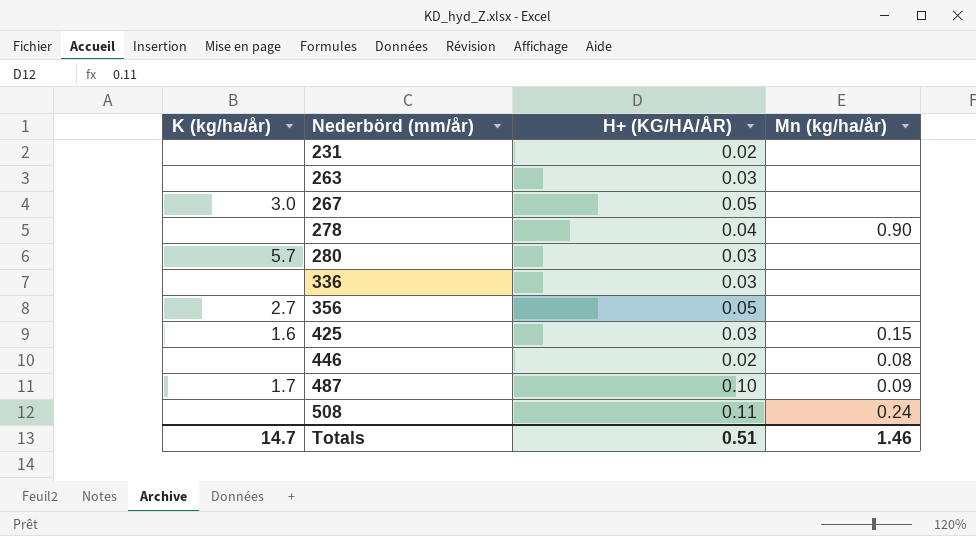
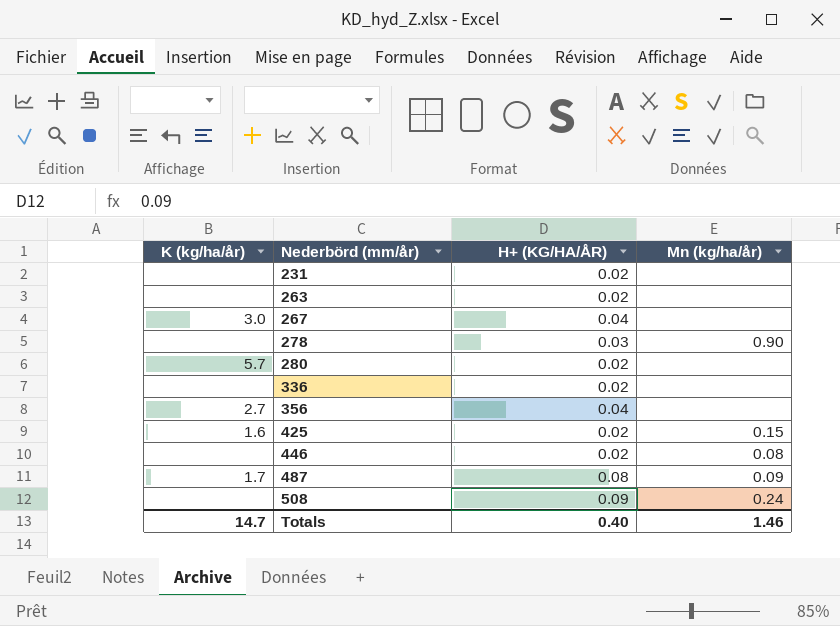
263 | H+ (KG/HA/ÅR): 0.03 -> 0.02
267 | H+ (KG/HA/ÅR): 0.05 -> 0.04
278 | H+ (KG/HA/ÅR): 0.04 -> 0.03
280 | H+ (KG/HA/ÅR): 0.03 -> 0.02
336 | H+ (KG/HA/ÅR): 0.03 -> 0.02
356 | H+ (KG/HA/ÅR): 0.05 -> 0.04
425 | H+ (KG/HA/ÅR): 0.03 -> 0.02
487 | H+ (KG/HA/ÅR): 0.10 -> 0.08
508 | H+ (KG/HA/ÅR): 0.11 -> 0.09
Totals | H+ (KG/HA/ÅR): 0.51 -> 0.40

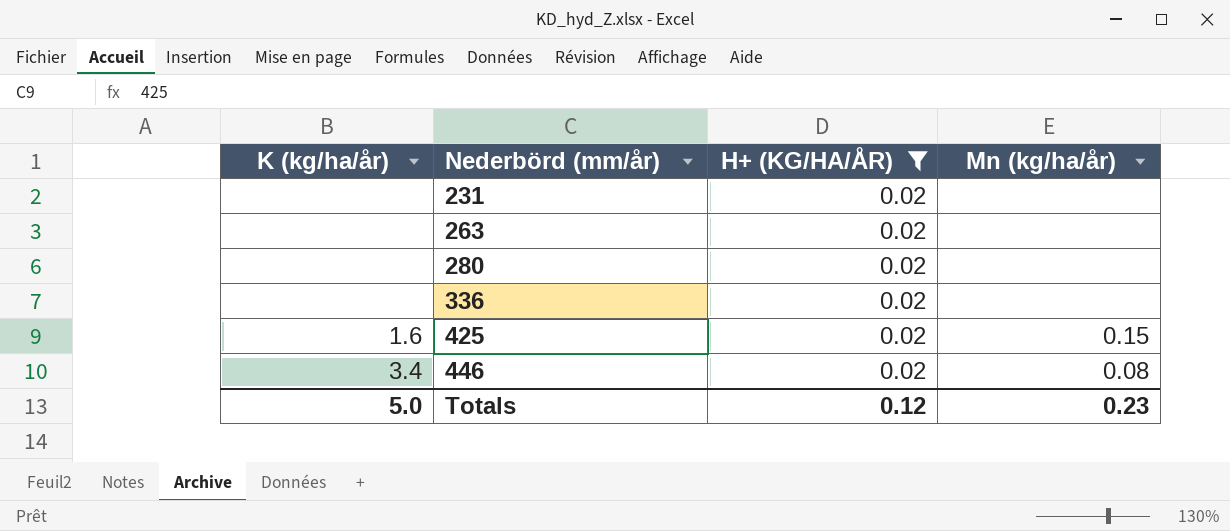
filter: none -> H+ (KG/HA/ÅR) = 0.02
280 | K (kg/ha/år): 5.7 -> none
446 | K (kg/ha/år): none -> 3.4
Totals | K (kg/ha/år): 14.7 -> 5.0
Totals | H+ (KG/HA/ÅR): 0.40 -> 0.12
Totals | Mn (kg/ha/år): 1.46 -> 0.23

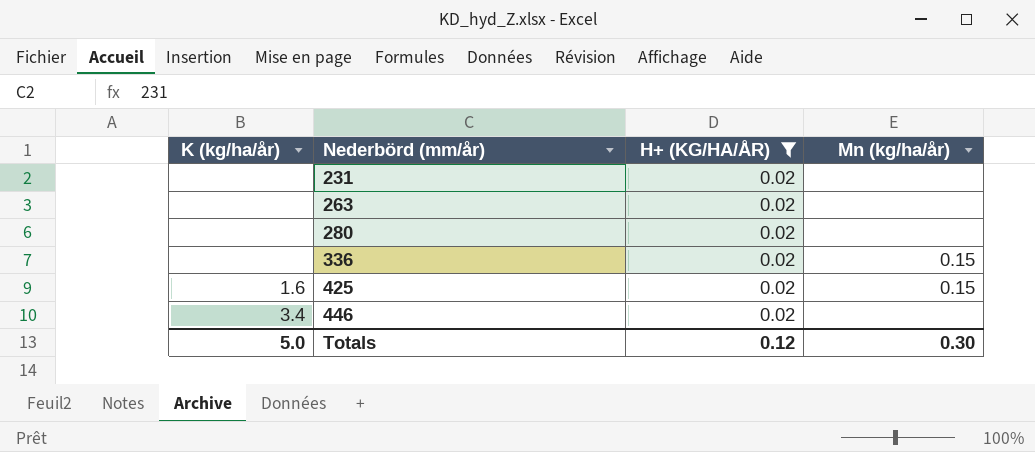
336 | Mn (kg/ha/år): none -> 0.15
446 | Mn (kg/ha/år): 0.08 -> none
Totals | Mn (kg/ha/år): 0.23 -> 0.30

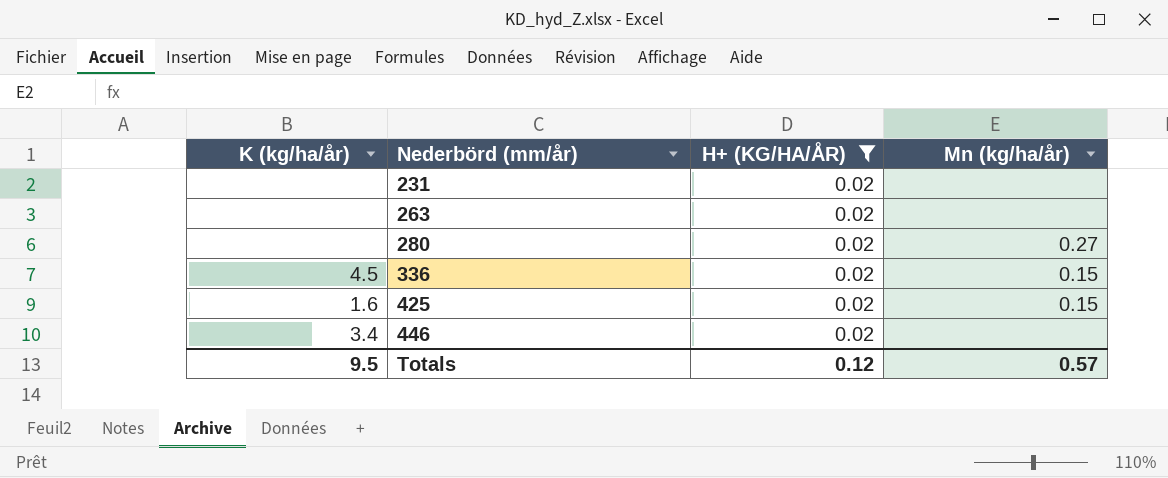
280 | Mn (kg/ha/år): none -> 0.27
336 | K (kg/ha/år): none -> 4.5
Totals | K (kg/ha/år): 5.0 -> 9.5
Totals | Mn (kg/ha/år): 0.30 -> 0.57

